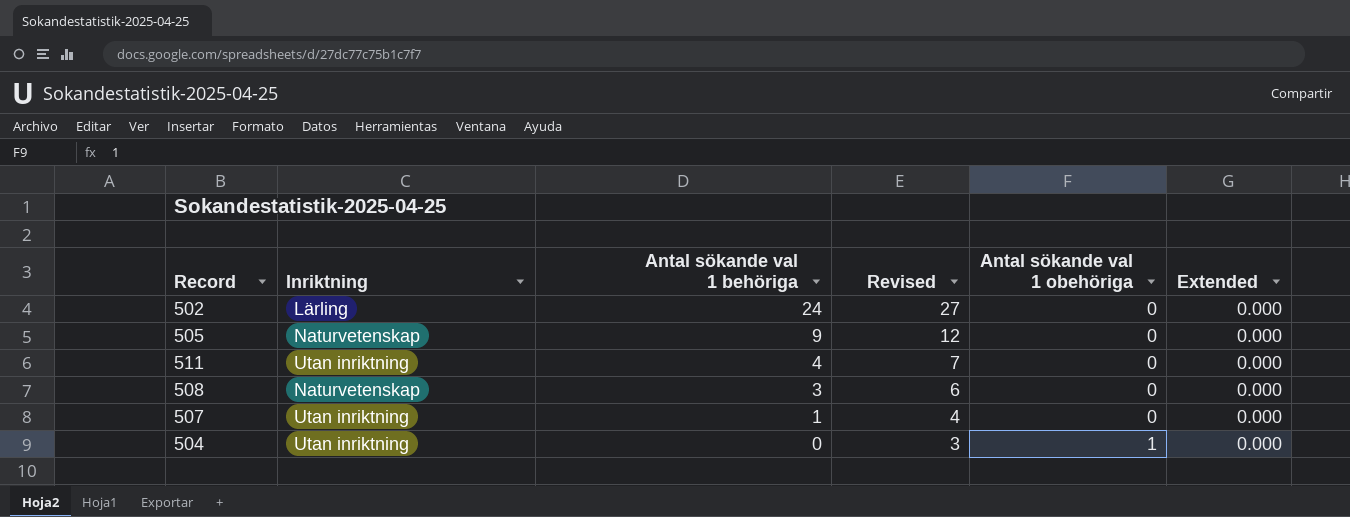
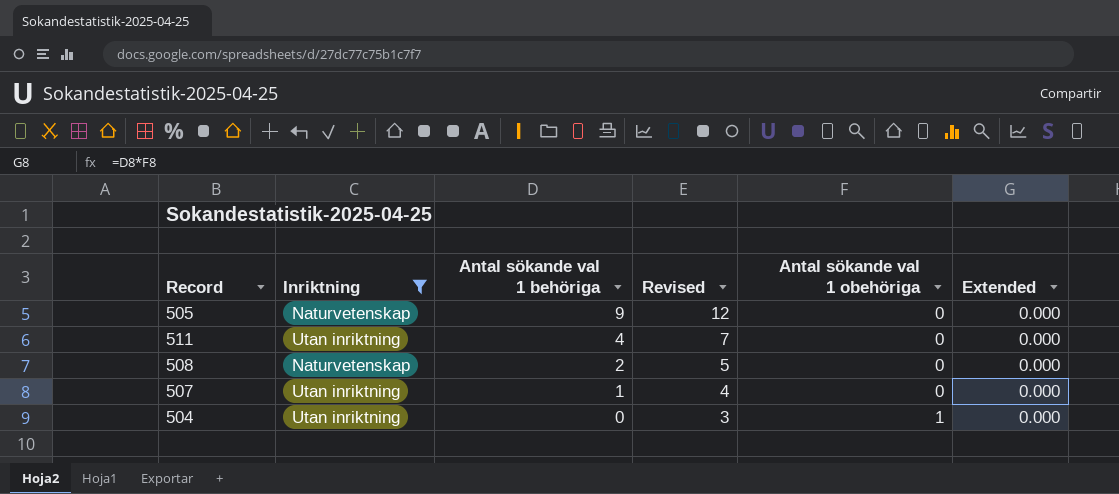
filter: none -> Inriktning != Lärling
508 | Antal sökande val 1 behöriga: 3 -> 2
508 | Revised: 6 -> 5

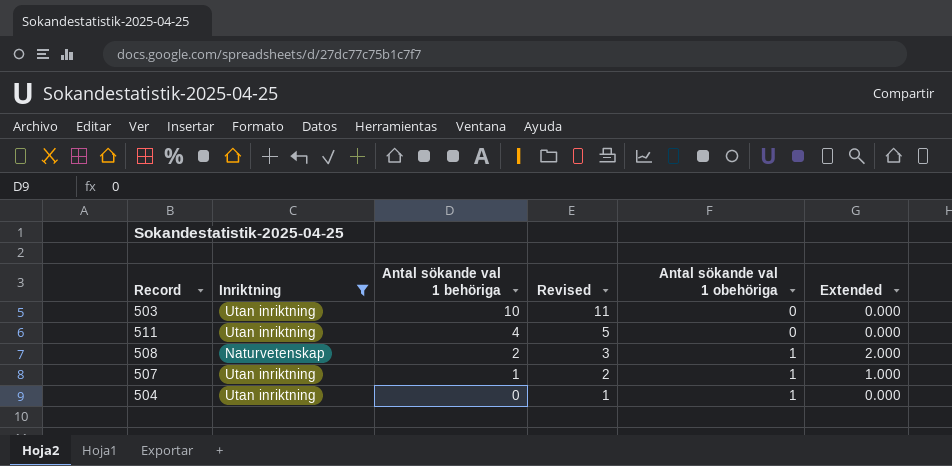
column Revised | formula: [Antal sökande val 1 behöriga] + 3 -> [Antal sökande val 1 behöriga] + 1
row 505: Naturvetenskap | 9 | 12 | 0 | 0.000 -> none
row 503: none -> Utan inriktning | 10 | 11 | 0 | 0.000
508 | Antal sökande val 1 obehöriga: 0 -> 1
508 | Extended: 0.000 -> 2.000
507 | Antal sökande val 1 obehöriga: 0 -> 1
507 | Extended: 0.000 -> 1.000

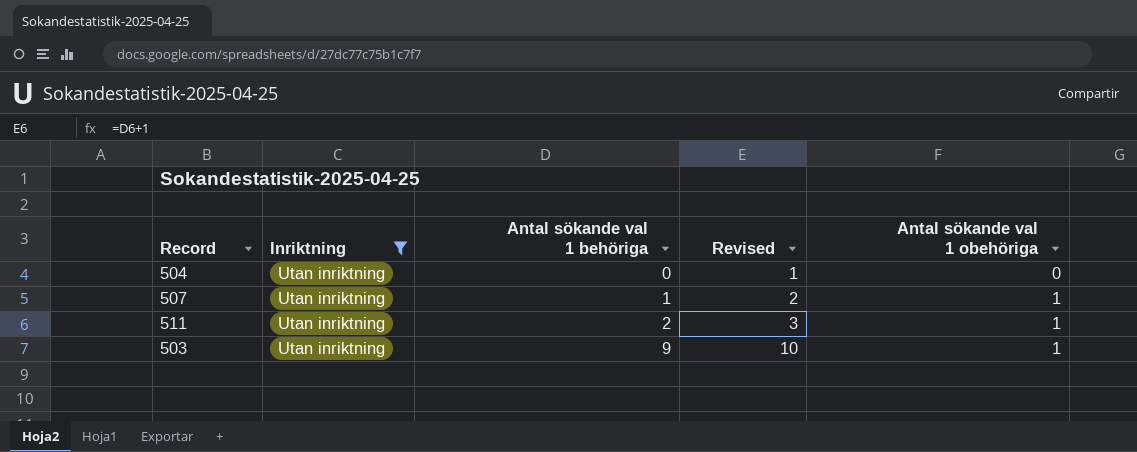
row order: Antal sökande val 1 behöriga descending -> Antal sökande val 1 behöriga ascending
column Extended | formula: [Antal sökande val 1 behöriga] * [Antal sökande val 1 obehöriga] -> none
row 508: Naturvetenskap | 2 | 3 | 1 | 2.000 -> none
504 | Antal sökande val 1 obehöriga: 1 -> 0
511 | Antal sökande val 1 behöriga: 4 -> 2
511 | Revised: 5 -> 3
511 | Antal sökande val 1 obehöriga: 0 -> 1
503 | Antal sökande val 1 behöriga: 10 -> 9
503 | Revised: 11 -> 10
503 | Antal sökande val 1 obehöriga: 0 -> 1

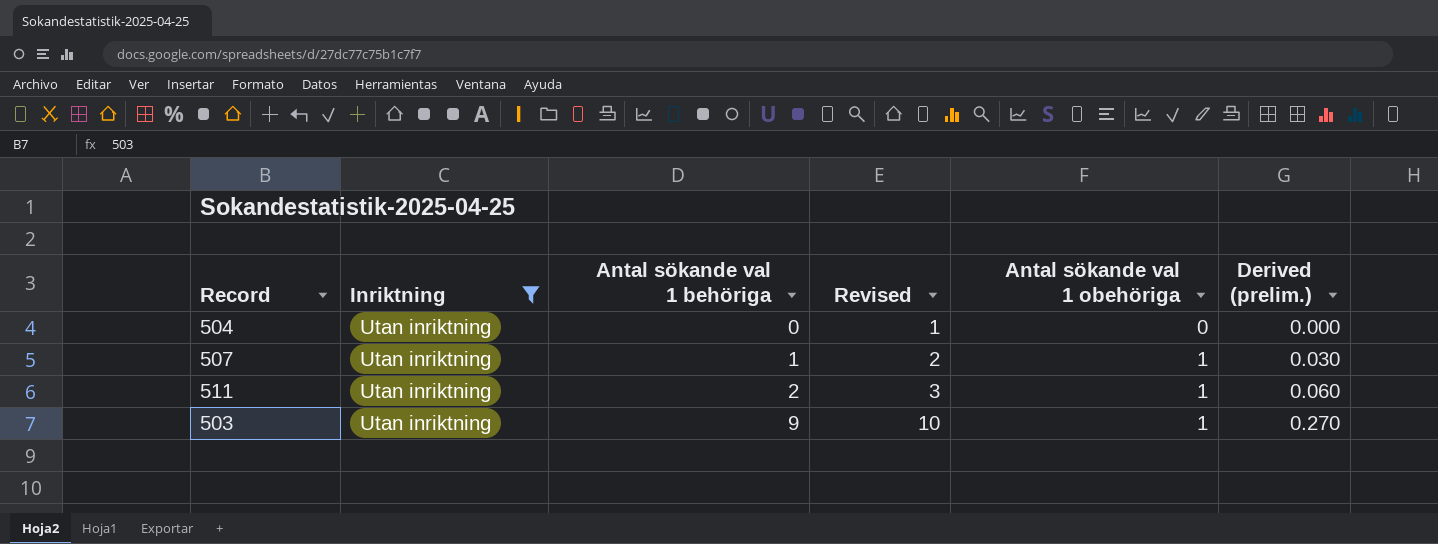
column Derived (prelim.) | formula: none -> [Antal sökande val 1 behöriga] * 0.03

